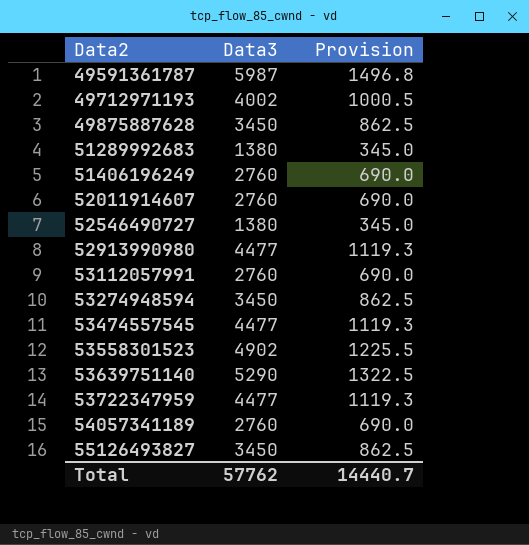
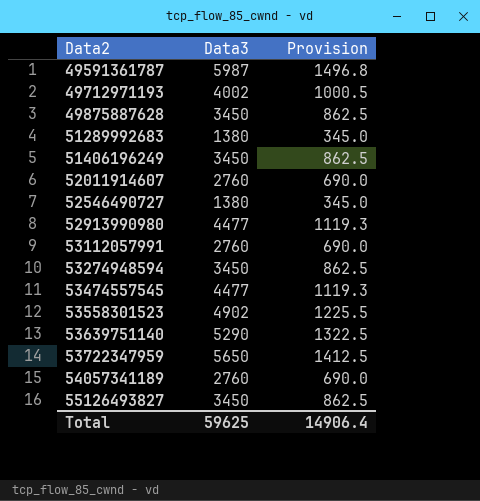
51406196249 | Data3: 2760 -> 3450
51406196249 | Provision: 690.0 -> 862.5
53722347959 | Data3: 4477 -> 5650
53722347959 | Provision: 1119.3 -> 1412.5
Total | Data3: 57762 -> 59625
Total | Provision: 14440.7 -> 14906.4

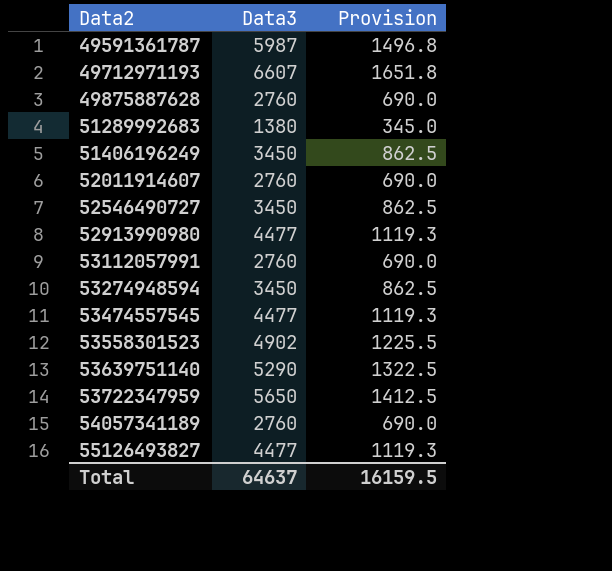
49712971193 | Data3: 4002 -> 6607
49712971193 | Provision: 1000.5 -> 1651.8
49875887628 | Data3: 3450 -> 2760
49875887628 | Provision: 862.5 -> 690.0
52546490727 | Data3: 1380 -> 3450
52546490727 | Provision: 345.0 -> 862.5
55126493827 | Data3: 3450 -> 4477
55126493827 | Provision: 862.5 -> 1119.3
Total | Data3: 59625 -> 64637
Total | Provision: 14906.4 -> 16159.5

